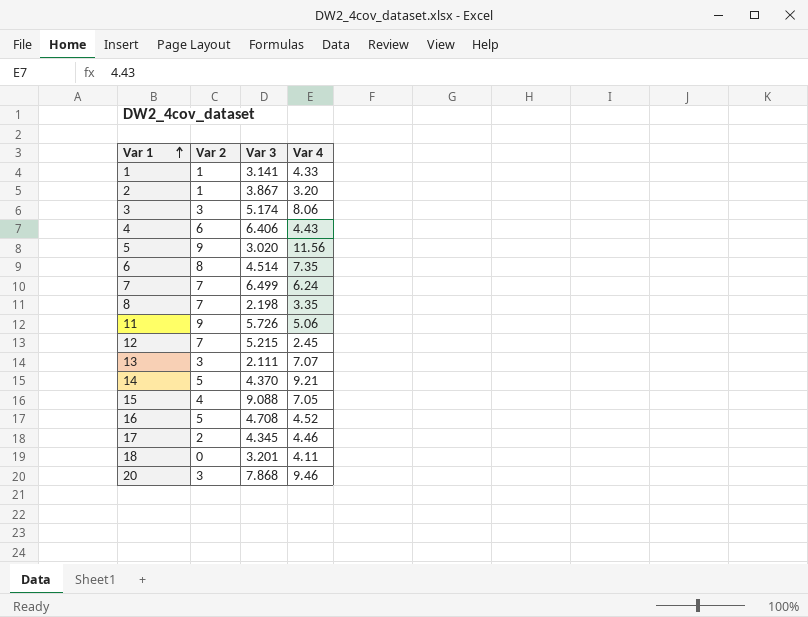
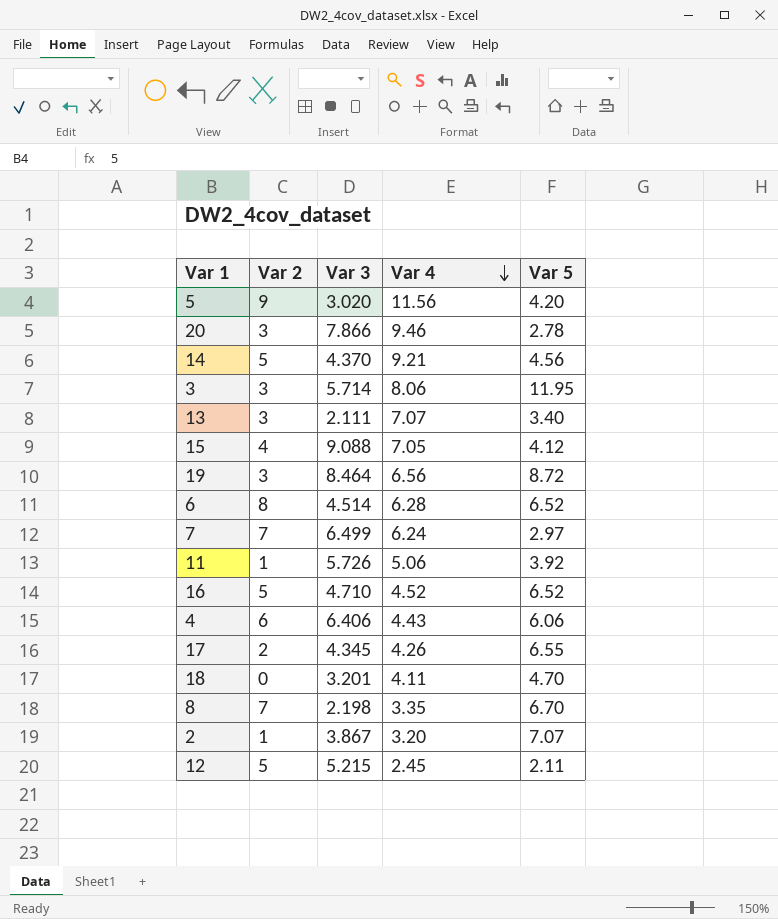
row order: Var 1 ascending -> Var 4 descending
column Var 5 | position: none -> 5
row 1: 1 | 3.141 | 4.33 -> none
20 | Var 3: 7.868 -> 7.866
3 | Var 3: 5.174 -> 5.714
row 19: none -> 3 | 8.464 | 6.56 | 8.72
6 | Var 4: 7.35 -> 6.28
11 | Var 2: 9 -> 1
16 | Var 3: 4.708 -> 4.710
17 | Var 4: 4.46 -> 4.26
12 | Var 2: 7 -> 5

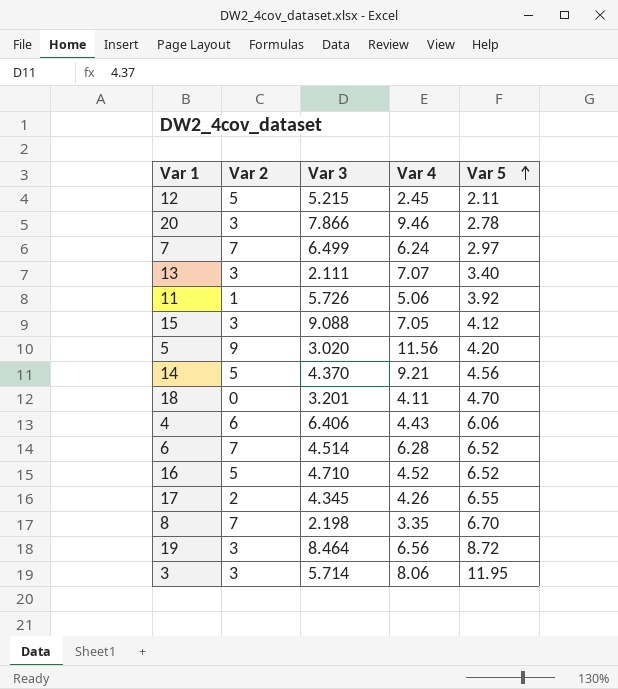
row order: Var 4 descending -> Var 5 ascending
row 2: 1 | 3.867 | 3.20 | 7.07 -> none
15 | Var 2: 4 -> 3
6 | Var 2: 8 -> 7

